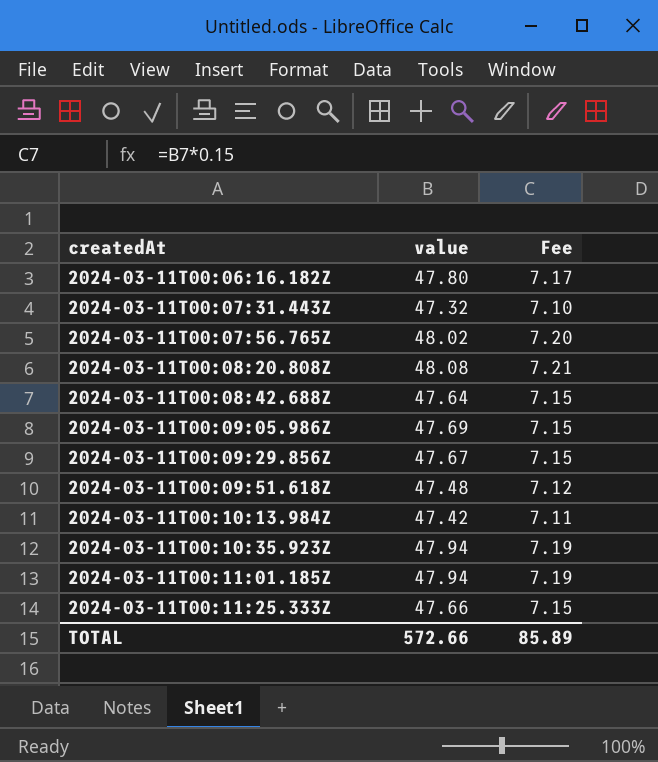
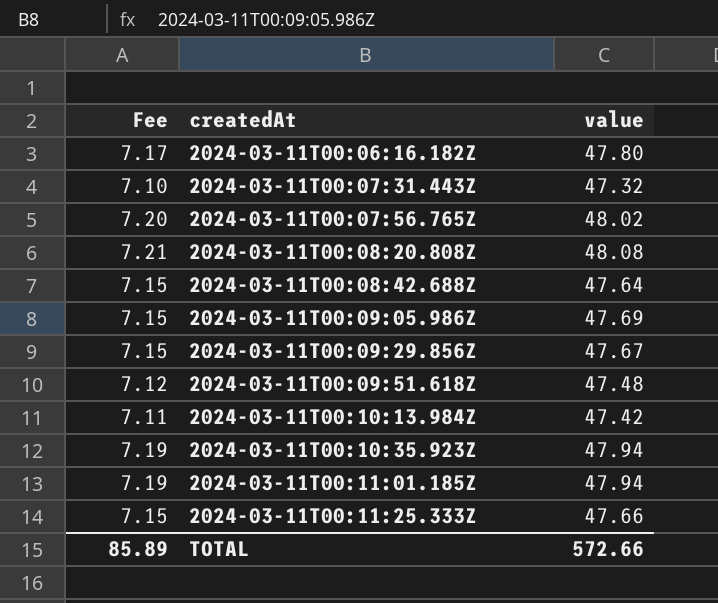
column Fee | position: 3 -> 1

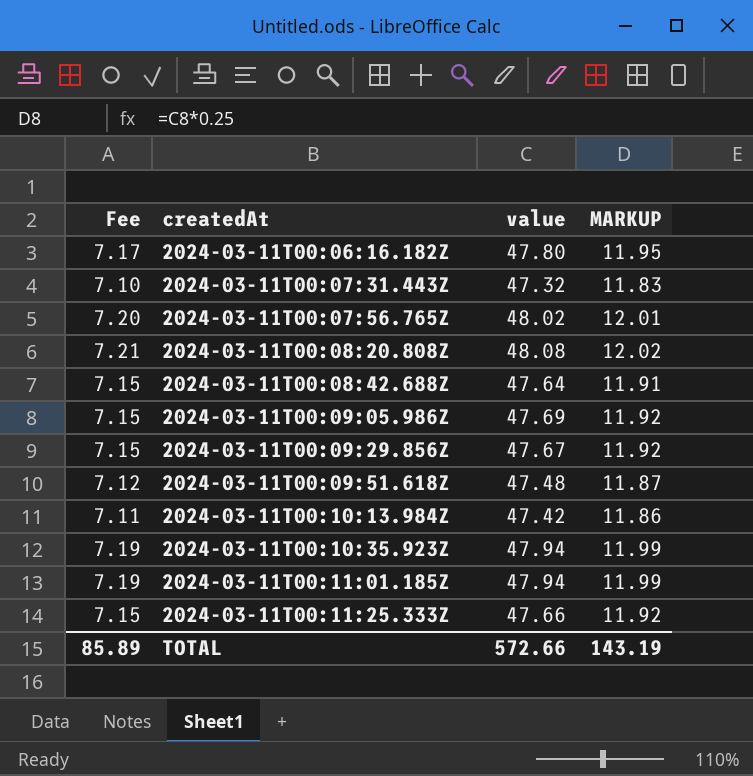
column MARKUP | formula: none -> [value] * 0.25

